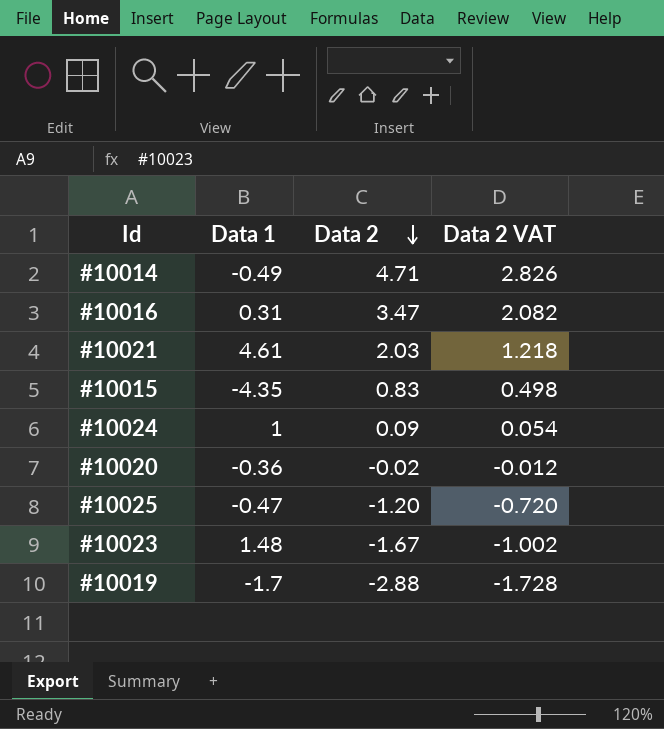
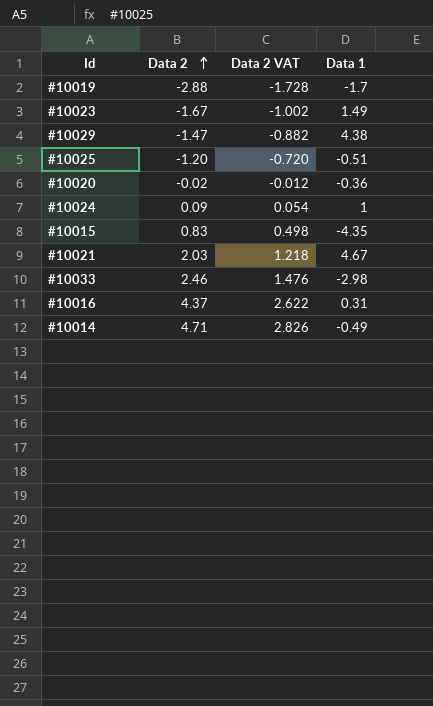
row order: Data 2 descending -> Data 2 ascending
column Data 1 | position: 2 -> 4
#10023 | Data 1: 1.48 -> 1.49
row #10029: none -> -1.47 | -0.882 | 4.38
#10025 | Data 1: -0.47 -> -0.51
#10021 | Data 1: 4.61 -> 4.67
row #10033: none -> 2.46 | 1.476 | -2.98
#10016 | Data 2: 3.47 -> 4.37
#10016 | Data 2 VAT: 2.082 -> 2.622

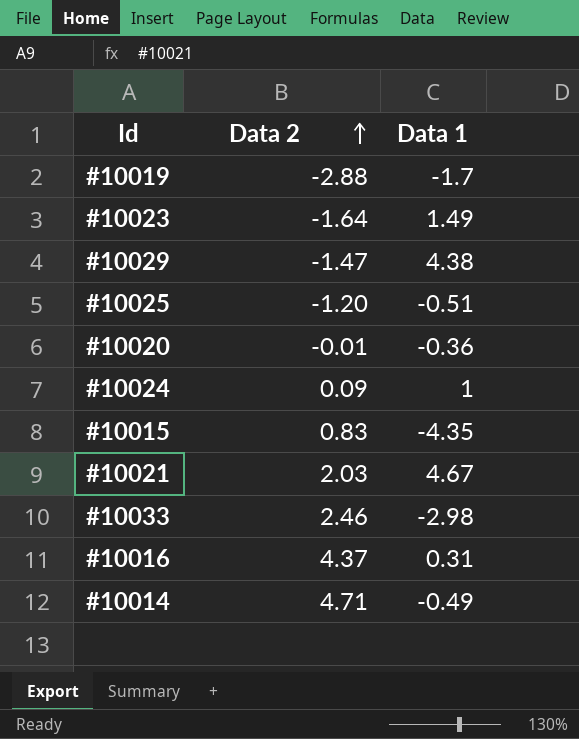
column Data 2 VAT | formula: [Data 2] * 0.6 -> none
#10023 | Data 2: -1.67 -> -1.64
#10020 | Data 2: -0.02 -> -0.01

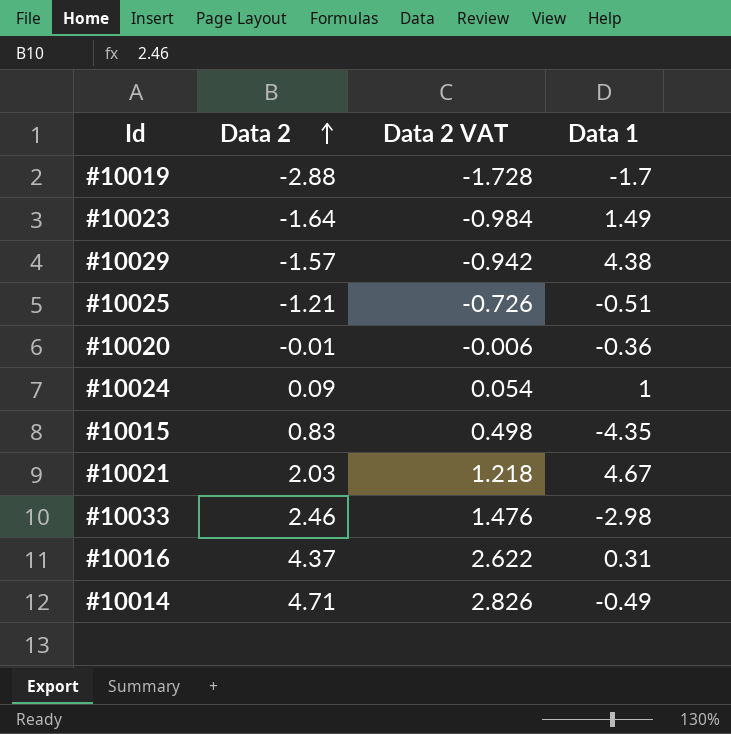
column Data 2 VAT | formula: none -> [Data 2] * 0.6
#10029 | Data 2: -1.47 -> -1.57
#10025 | Data 2: -1.20 -> -1.21

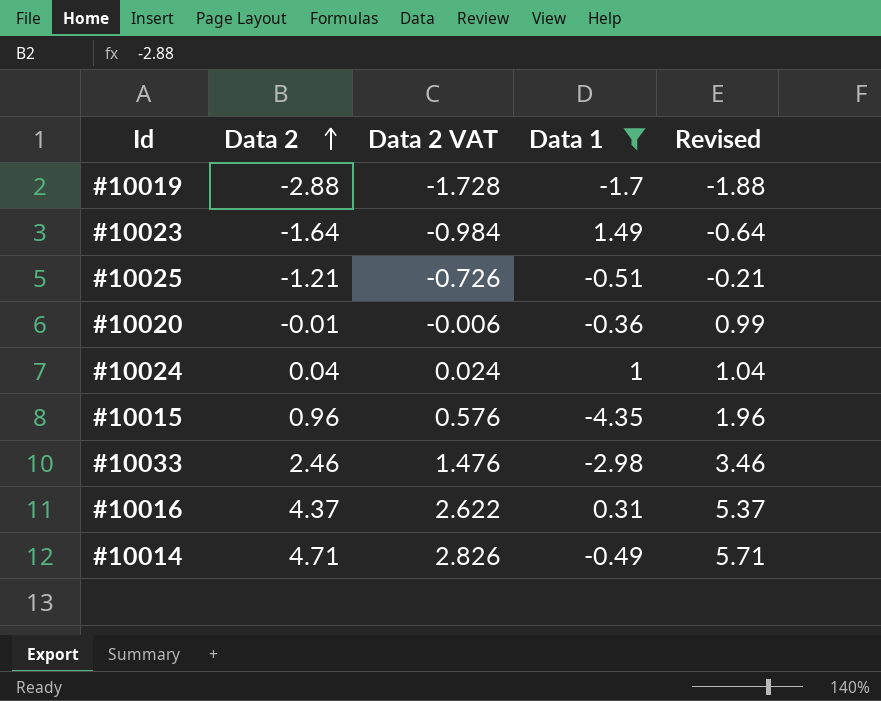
filter: none -> Data 1 <= 1.49
column Revised | formula: none -> [Data 2] + 1
#10024 | Data 2: 0.09 -> 0.04
#10024 | Data 2 VAT: 0.054 -> 0.024
#10015 | Data 2: 0.83 -> 0.96
#10015 | Data 2 VAT: 0.498 -> 0.576

